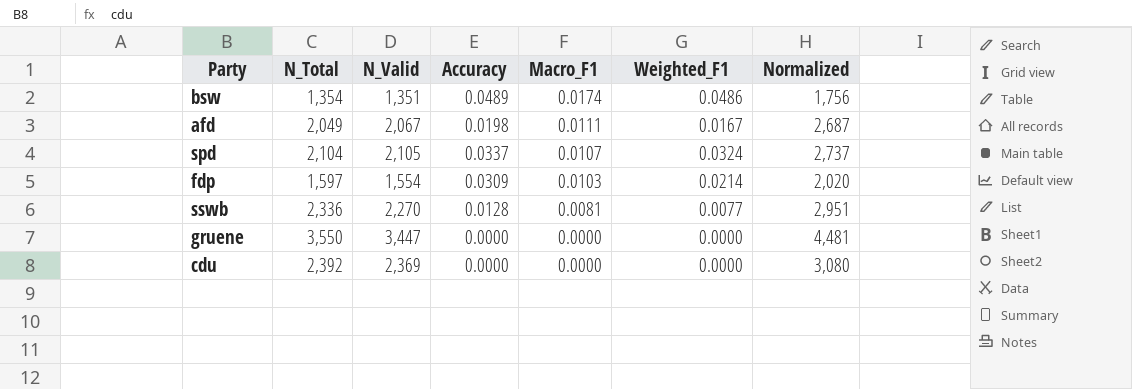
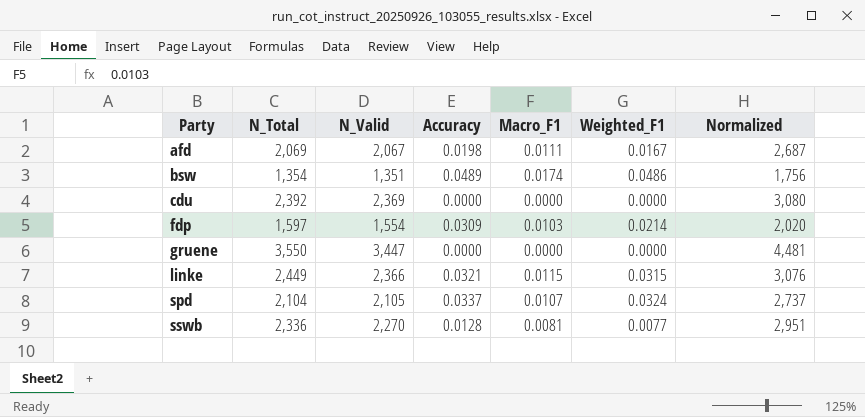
row order: Macro_F1 descending -> Party ascending
afd | N_Total: 2,049 -> 2,069
row linke: none -> 2,449 | 2,366 | 0.0321 | 0.0115 | 0.0315 | 3,076

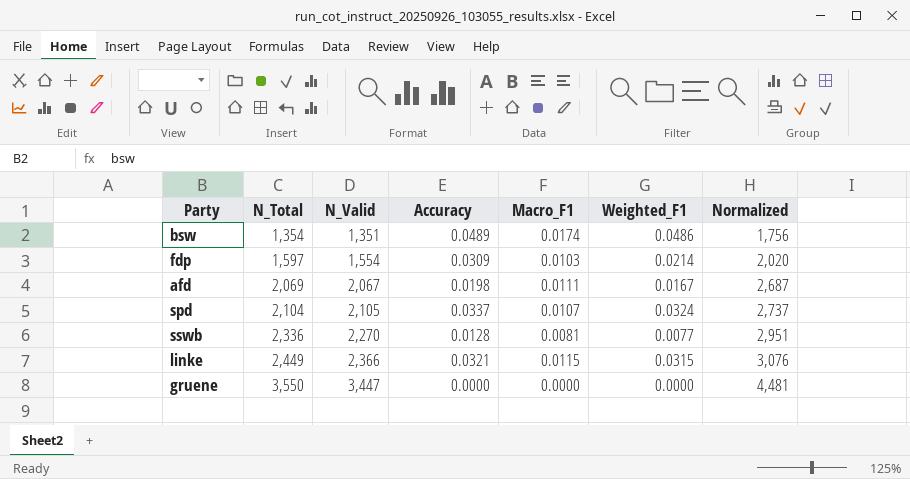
row order: Party ascending -> N_Total ascending
row cdu: 2,392 | 2,369 | 0.0000 | 0.0000 | 0.0000 | 3,080 -> none

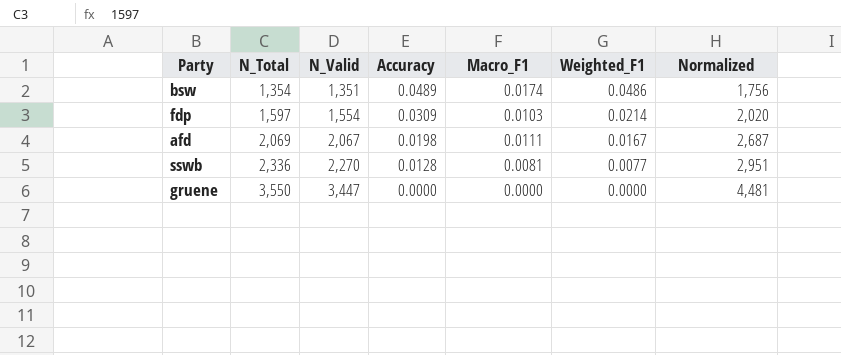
row spd: 2,104 | 2,105 | 0.0337 | 0.0107 | 0.0324 | 2,737 -> none
row linke: 2,449 | 2,366 | 0.0321 | 0.0115 | 0.0315 | 3,076 -> none

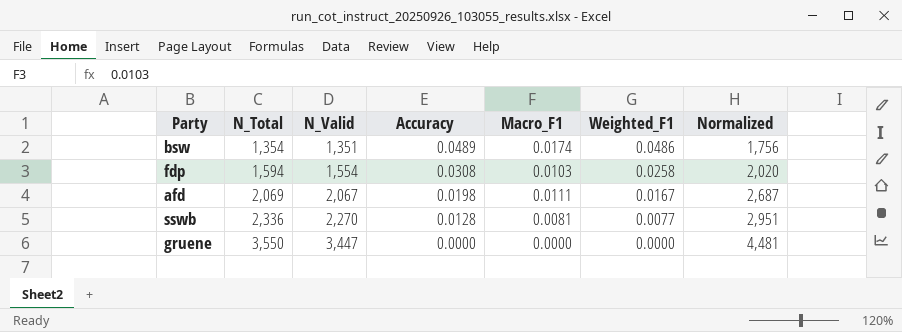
fdp | N_Total: 1,597 -> 1,594
fdp | Accuracy: 0.0309 -> 0.0308
fdp | Weighted_F1: 0.0214 -> 0.0258

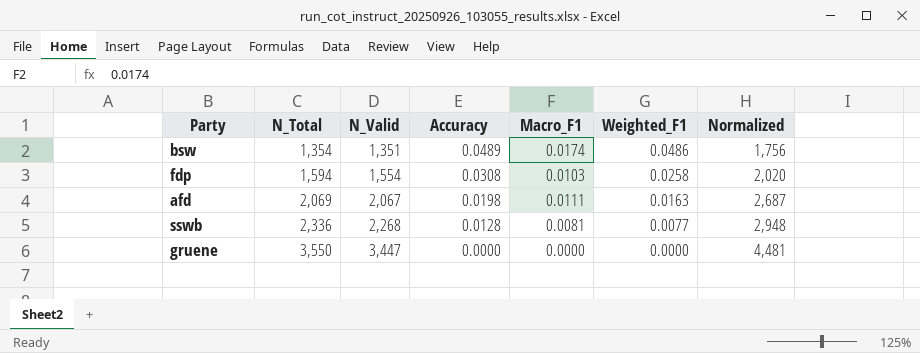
afd | Weighted_F1: 0.0167 -> 0.0163
sswb | N_Valid: 2,270 -> 2,268
sswb | Normalized: 2,951 -> 2,948

